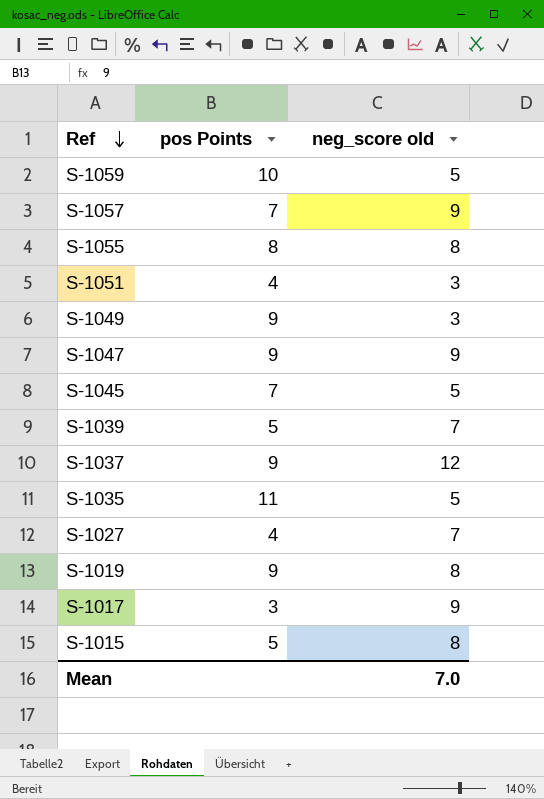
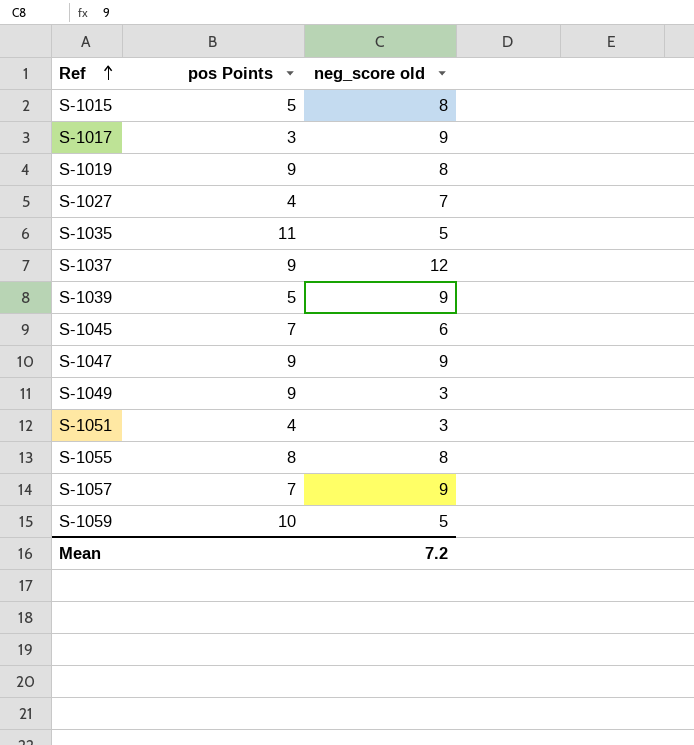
row order: Ref descending -> Ref ascending
S-1039 | neg_score old: 7 -> 9
S-1045 | neg_score old: 5 -> 6
Mean | neg_score old: 7.0 -> 7.2

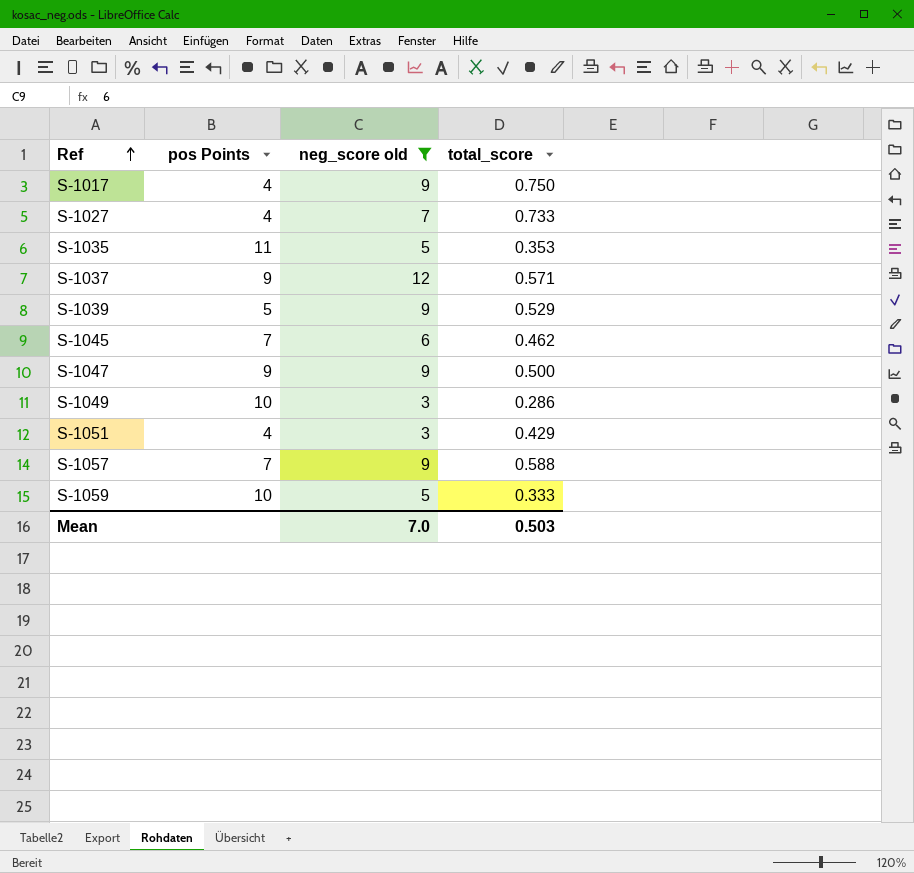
filter: none -> neg_score old != 8
column total_score | position: none -> 4
S-1017 | pos Points: 3 -> 4
S-1049 | pos Points: 9 -> 10
Mean | neg_score old: 7.2 -> 7.0

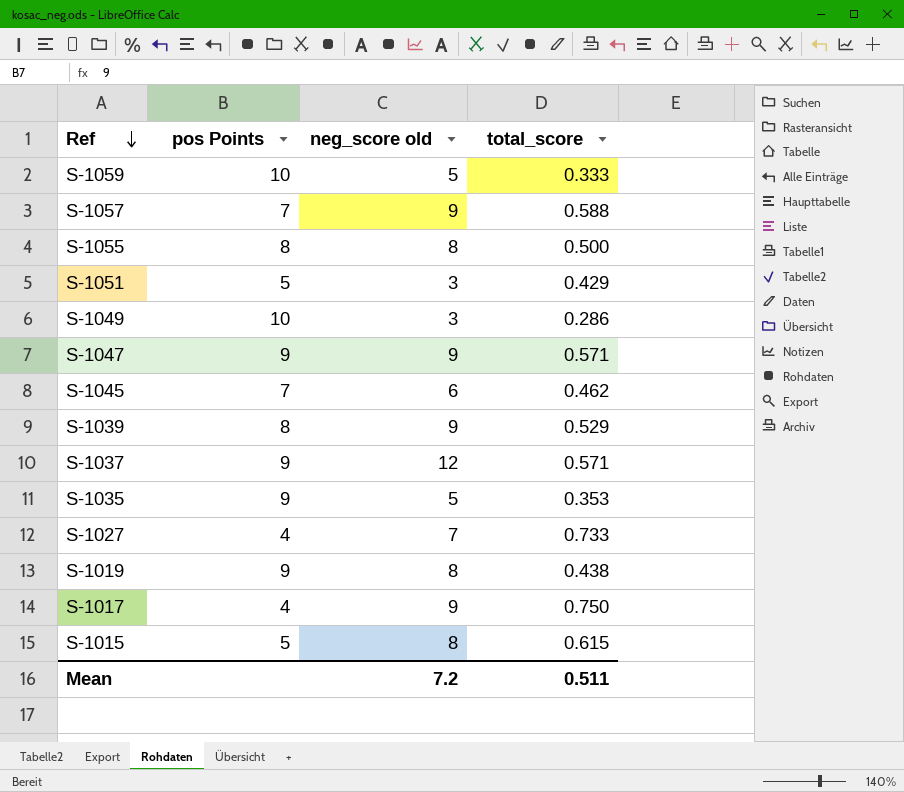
filter: neg_score old != 8 -> none
row order: Ref ascending -> Ref descending
S-1051 | pos Points: 4 -> 5
S-1047 | total_score: 0.500 -> 0.571
S-1039 | pos Points: 5 -> 8
S-1035 | pos Points: 11 -> 9
Mean | neg_score old: 7.0 -> 7.2
Mean | total_score: 0.503 -> 0.511

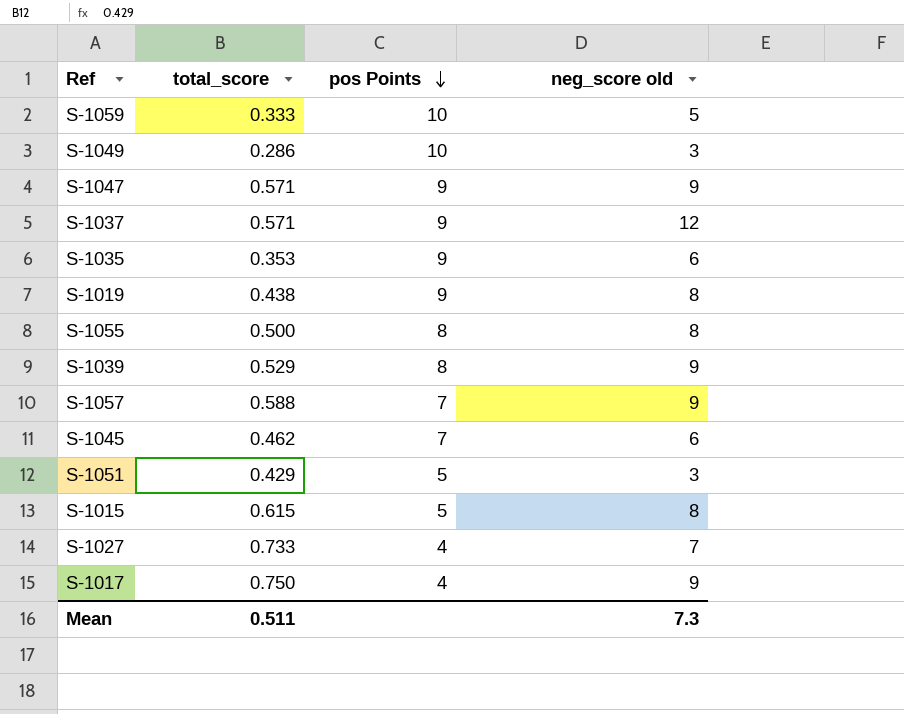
row order: Ref descending -> pos Points descending
column total_score | position: 4 -> 2
S-1035 | neg_score old: 5 -> 6
Mean | neg_score old: 7.2 -> 7.3

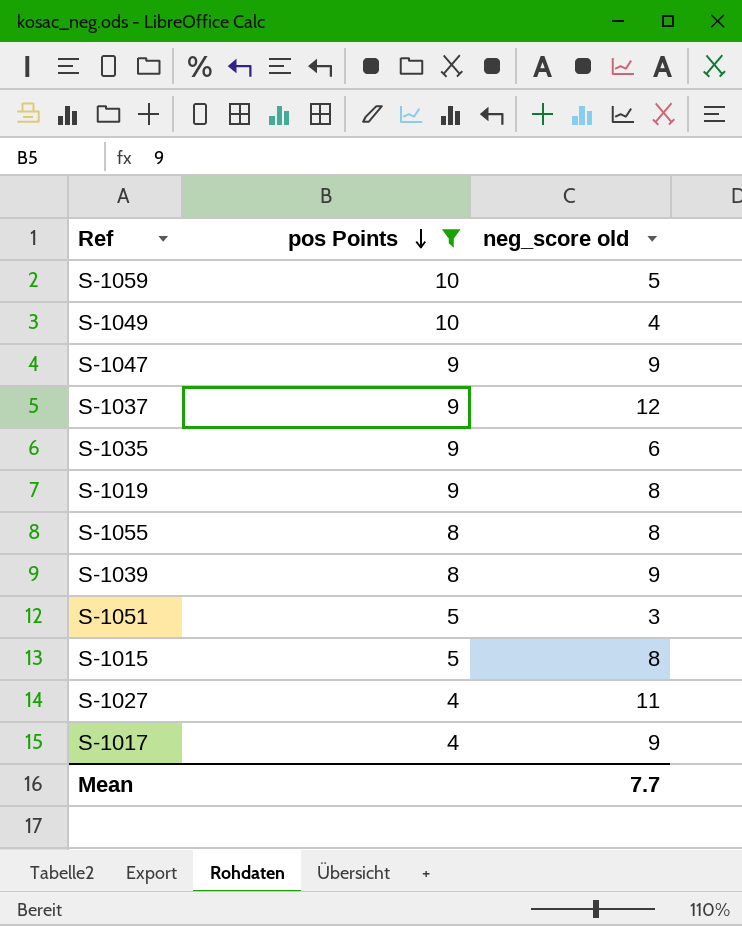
filter: none -> pos Points != 7
column total_score | position: 2 -> none
S-1049 | neg_score old: 3 -> 4
S-1027 | neg_score old: 7 -> 11
Mean | neg_score old: 7.3 -> 7.7

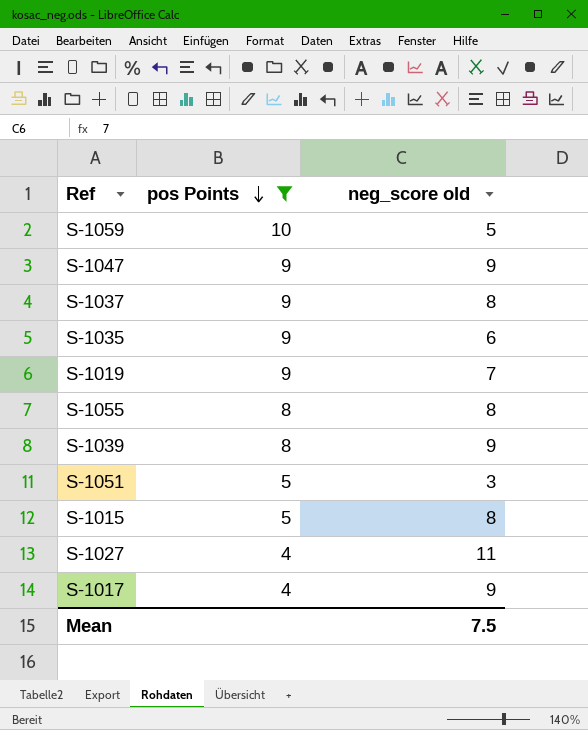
row S-1049: 10 | 4 -> none
S-1037 | neg_score old: 12 -> 8
S-1019 | neg_score old: 8 -> 7
Mean | neg_score old: 7.7 -> 7.5

